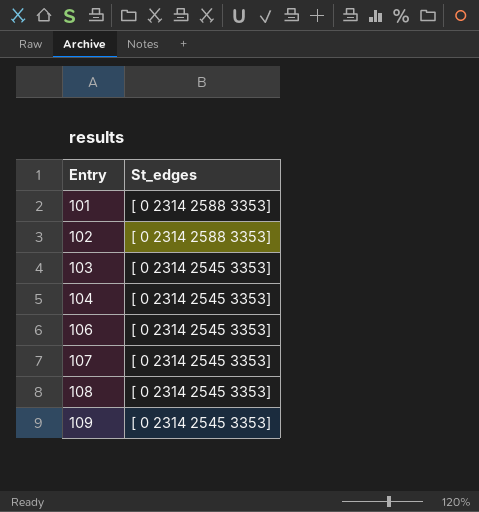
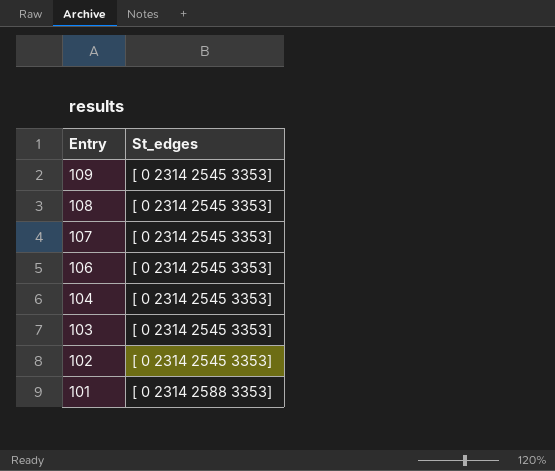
row order: Entry ascending -> Entry descending
102 | St_edges: [ 0 2314 2588 3353] -> [ 0 2314 2545 3353]

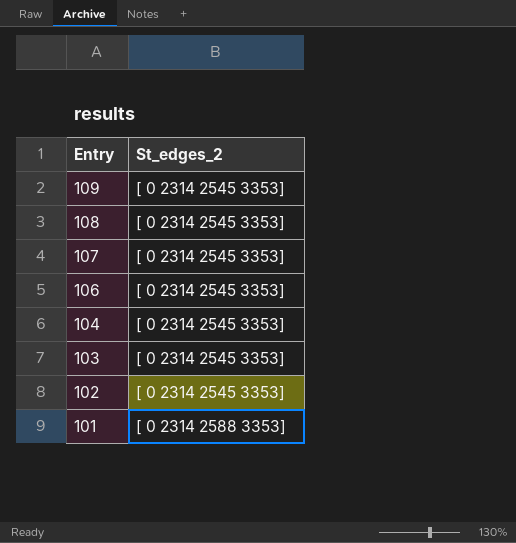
column name: St_edges -> St_edges_2

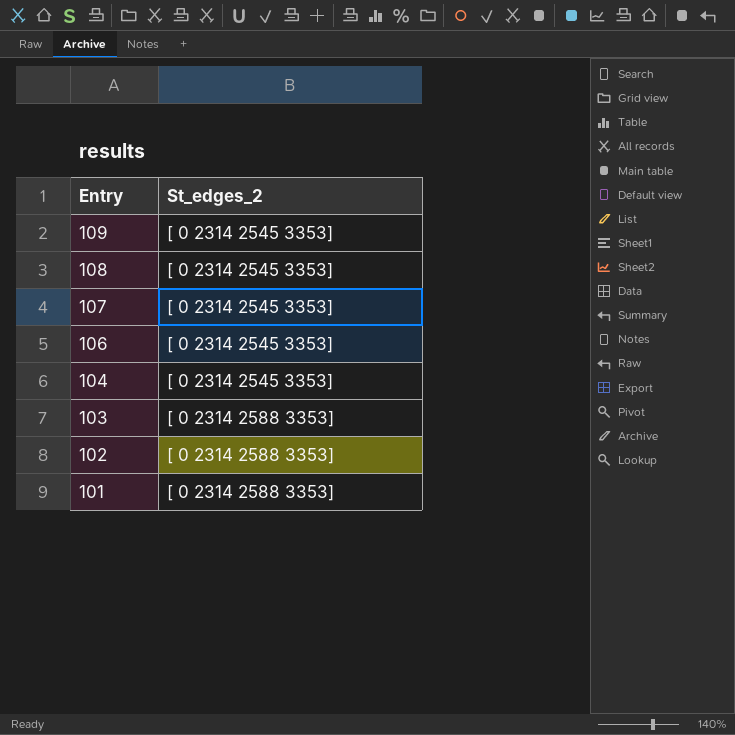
103 | St_edges_2: [ 0 2314 2545 3353] -> [ 0 2314 2588 3353]
102 | St_edges_2: [ 0 2314 2545 3353] -> [ 0 2314 2588 3353]

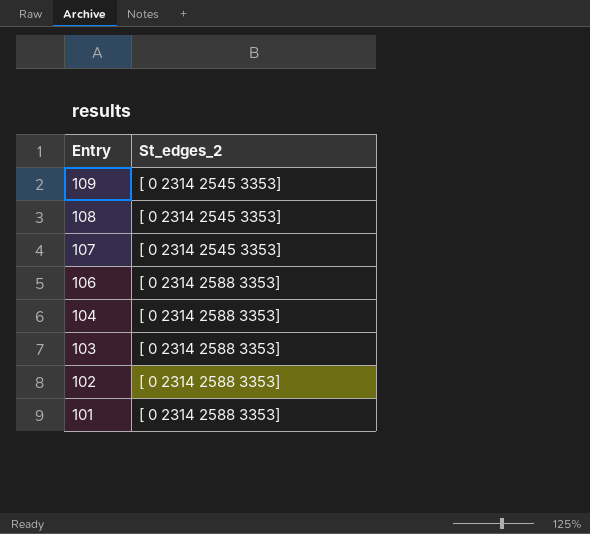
106 | St_edges_2: [ 0 2314 2545 3353] -> [ 0 2314 2588 3353]
104 | St_edges_2: [ 0 2314 2545 3353] -> [ 0 2314 2588 3353]

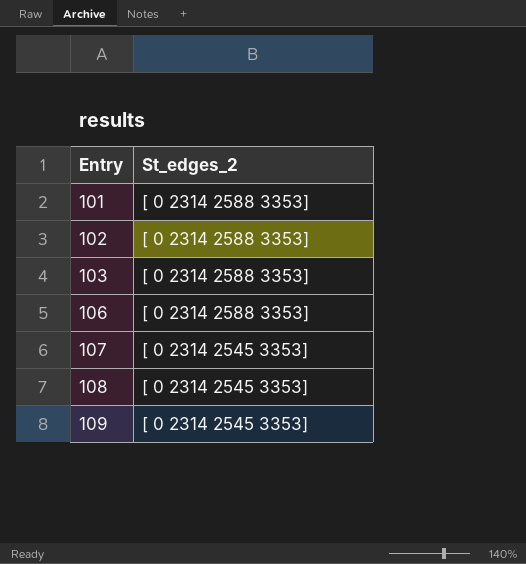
row order: Entry descending -> Entry ascending
row 104: [ 0 2314 2588 3353] -> none

